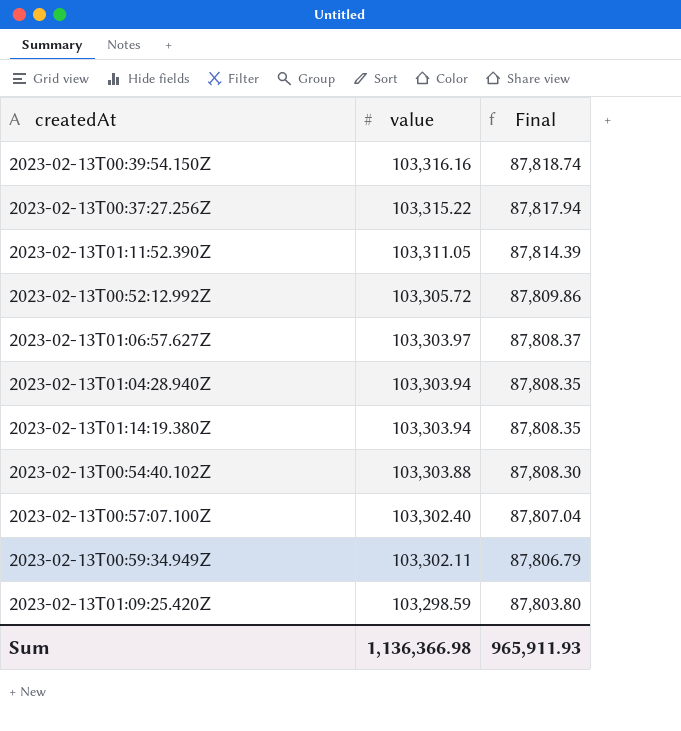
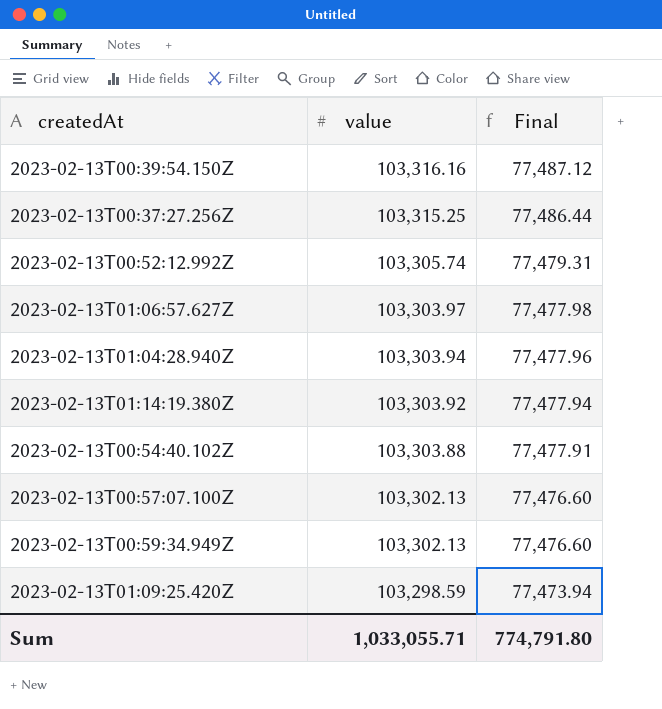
column Final | formula: [value] * 0.85 -> [value] * 0.75
row 2023-02-13T01:11:52.390Z: 103,311.05 | 87,814.39 -> none
2023-02-13T00:37:27.256Z | value: 103,315.22 -> 103,315.25
2023-02-13T00:52:12.992Z | value: 103,305.72 -> 103,305.74
2023-02-13T01:14:19.380Z | value: 103,303.94 -> 103,303.92
2023-02-13T00:57:07.100Z | value: 103,302.40 -> 103,302.13
2023-02-13T00:59:34.949Z | value: 103,302.11 -> 103,302.13
Sum | value: 1,136,366.98 -> 1,033,055.71
Sum | Final: 965,911.93 -> 774,791.80

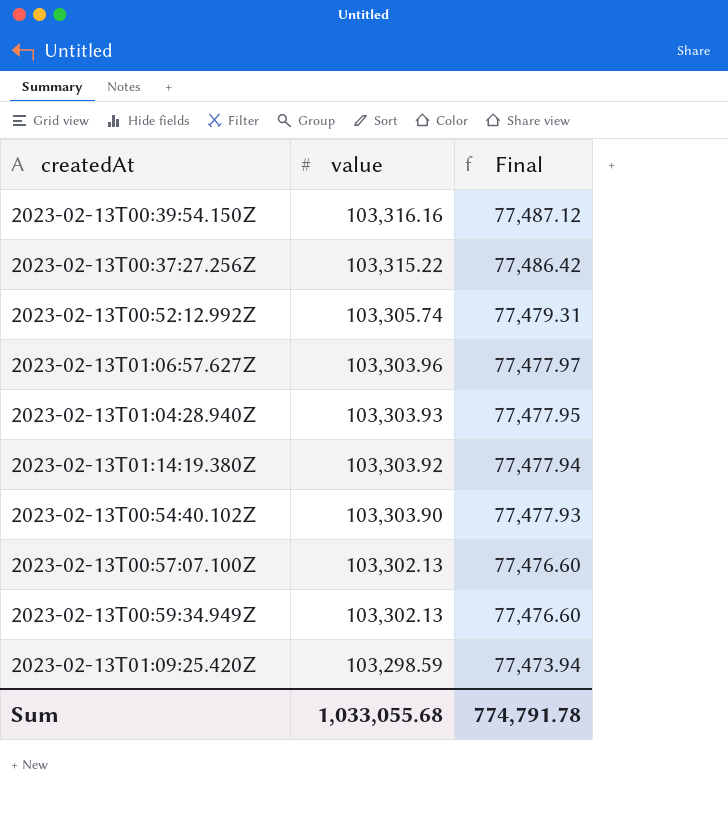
2023-02-13T00:37:27.256Z | value: 103,315.25 -> 103,315.22
2023-02-13T00:37:27.256Z | Final: 77,486.44 -> 77,486.42
2023-02-13T01:06:57.627Z | value: 103,303.97 -> 103,303.96
2023-02-13T01:06:57.627Z | Final: 77,477.98 -> 77,477.97
2023-02-13T01:04:28.940Z | value: 103,303.94 -> 103,303.93
2023-02-13T01:04:28.940Z | Final: 77,477.96 -> 77,477.95
2023-02-13T00:54:40.102Z | value: 103,303.88 -> 103,303.90
2023-02-13T00:54:40.102Z | Final: 77,477.91 -> 77,477.93
Sum | value: 1,033,055.71 -> 1,033,055.68
Sum | Final: 774,791.80 -> 774,791.78

